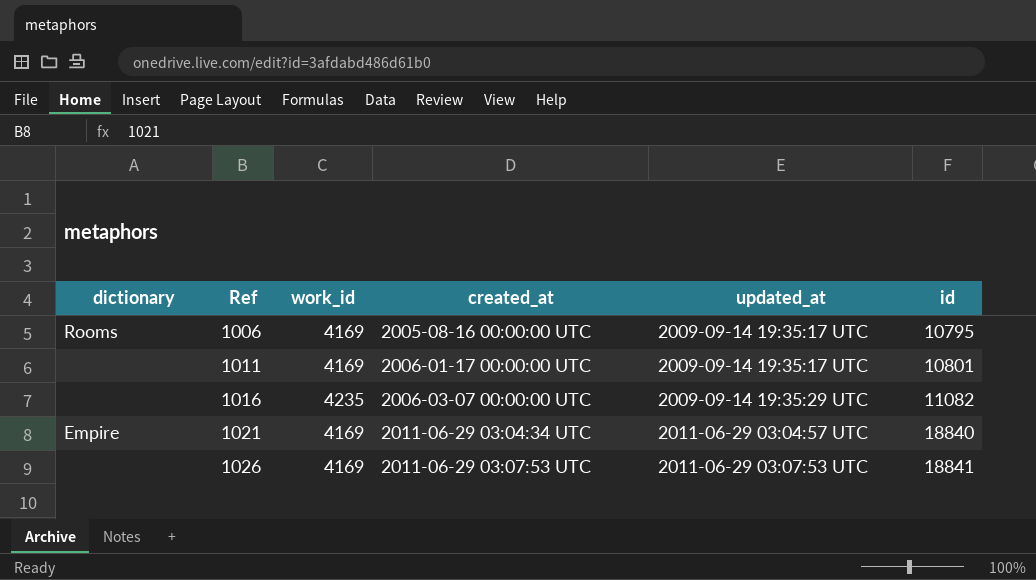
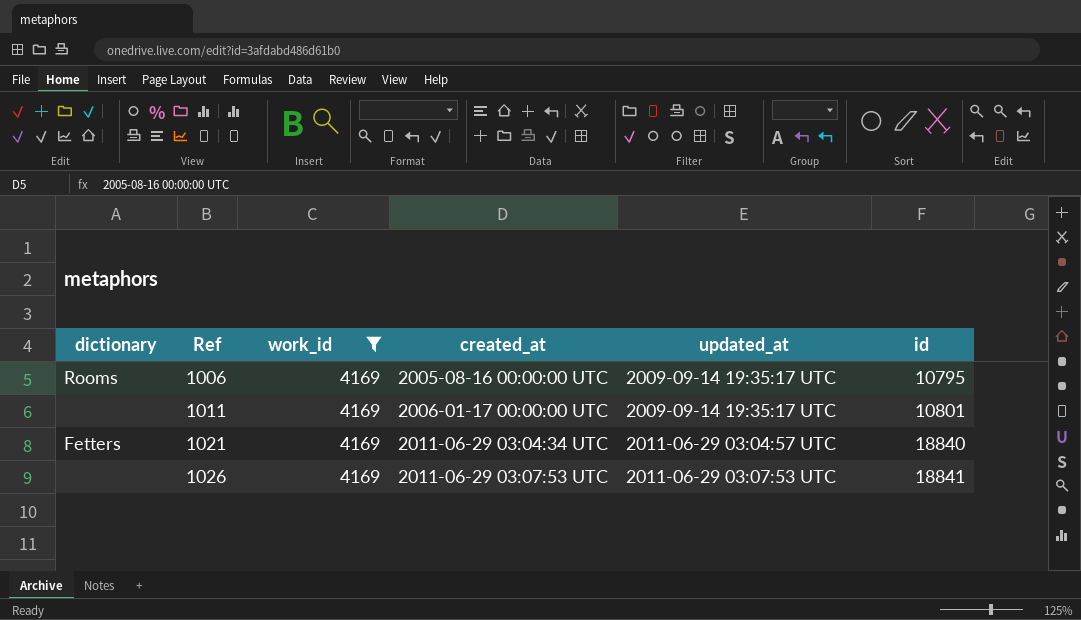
filter: none -> work_id = 4169
1021 | dictionary: Empire -> Fetters

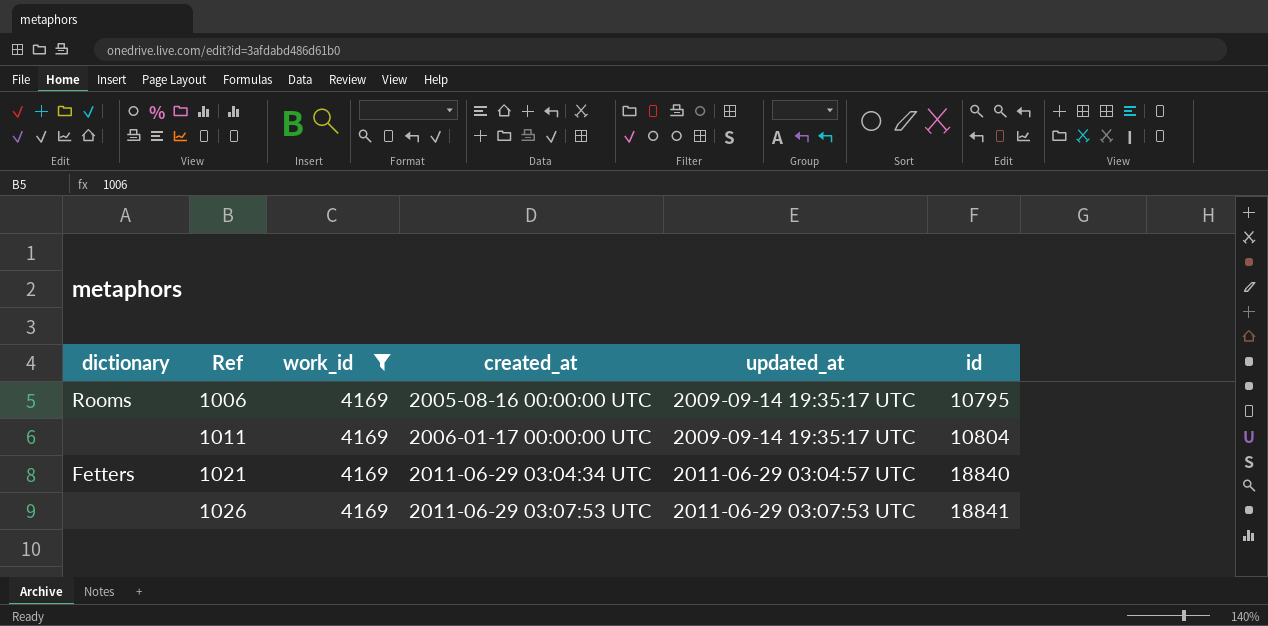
1011 | id: 10801 -> 10804

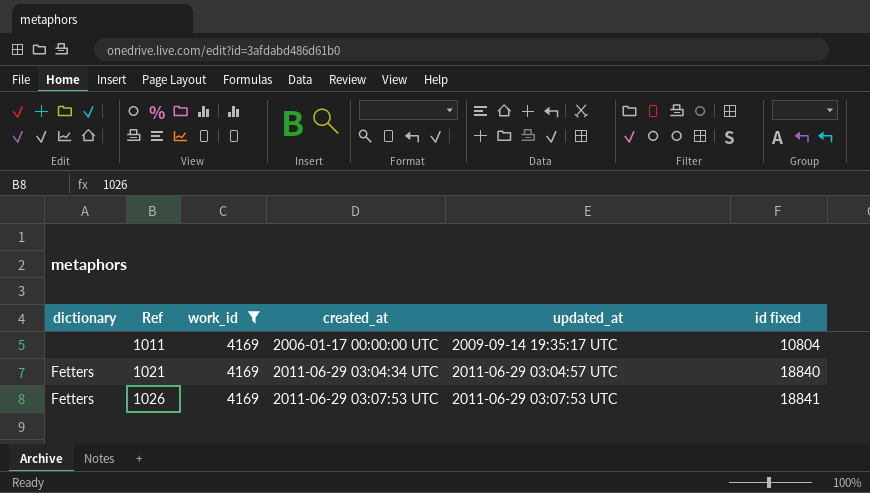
column name: id -> id fixed
row 1006: Rooms | 4169 | 2005-08-16 00:00:00 UTC | 2009-09-14 19:35:17 UTC | 10795 -> none
1026 | dictionary: none -> Fetters

